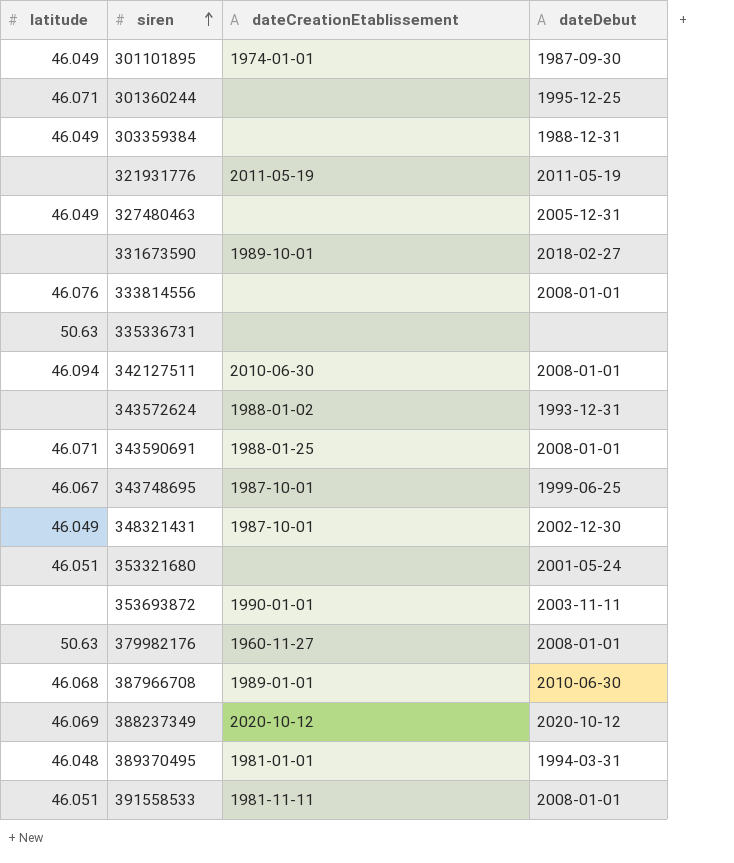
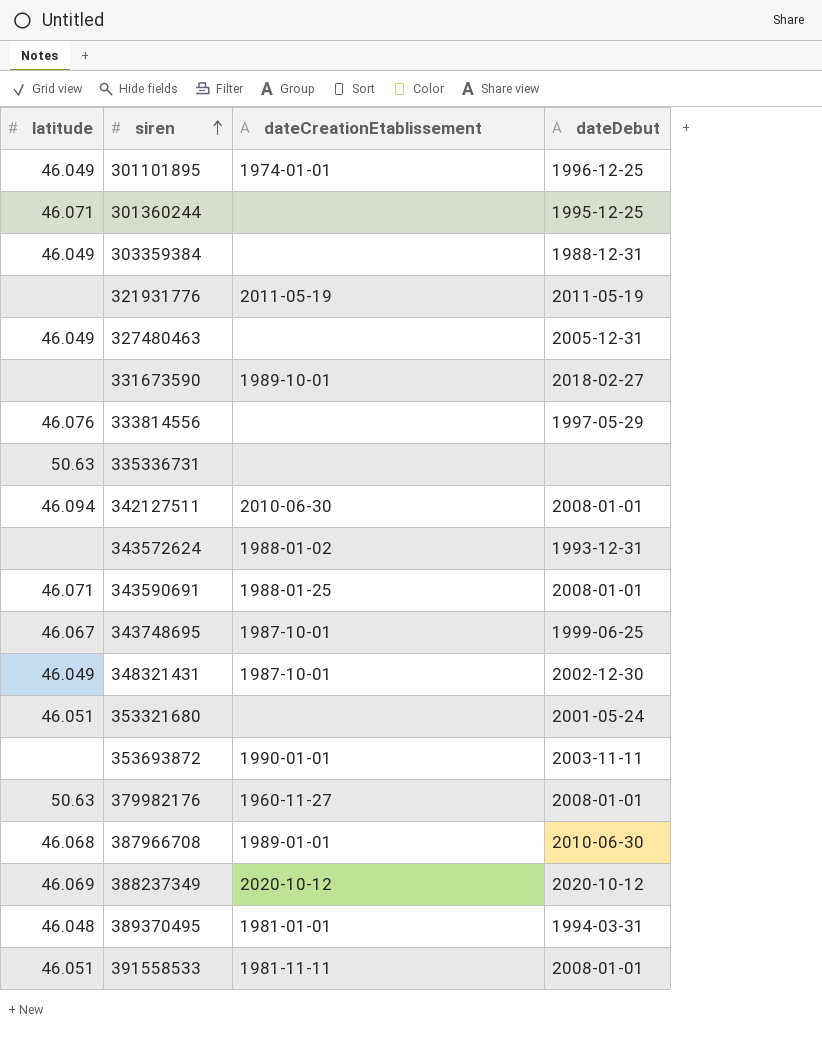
301101895 | dateDebut: 1987-09-30 -> 1996-12-25
333814556 | dateDebut: 2008-01-01 -> 1997-05-29

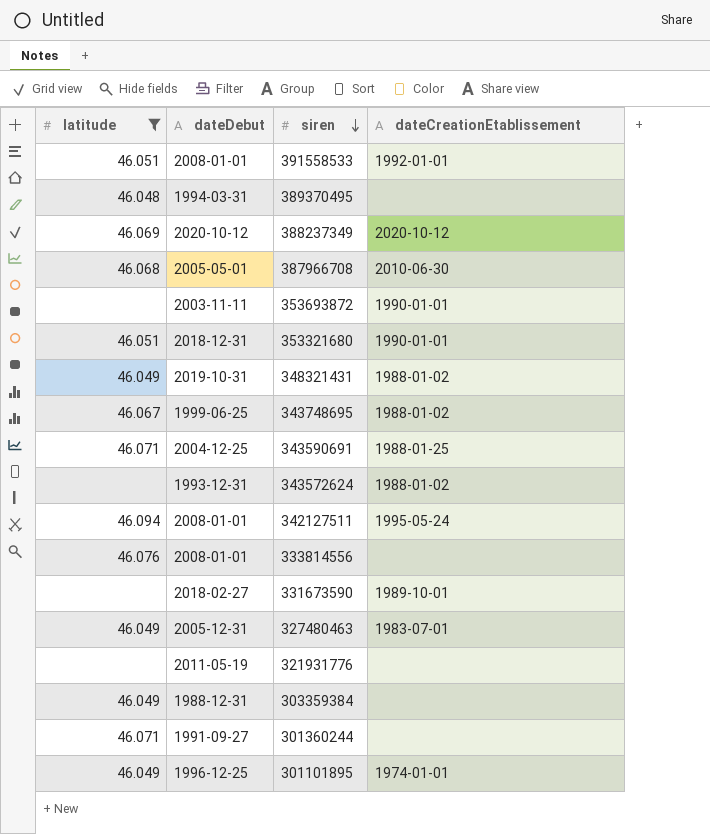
filter: none -> latitude != 50.63
row order: siren ascending -> siren descending
column dateDebut | position: 4 -> 2
391558533 | dateCreationEtablissement: 1981-11-11 -> 1992-01-01
389370495 | dateCreationEtablissement: 1981-01-01 -> none
387966708 | dateDebut: 2010-06-30 -> 2005-05-01
387966708 | dateCreationEtablissement: 1989-01-01 -> 2010-06-30
353321680 | dateDebut: 2001-05-24 -> 2018-12-31
353321680 | dateCreationEtablissement: none -> 1990-01-01
348321431 | dateDebut: 2002-12-30 -> 2019-10-31
348321431 | dateCreationEtablissement: 1987-10-01 -> 1988-01-02
343748695 | dateCreationEtablissement: 1987-10-01 -> 1988-01-02
343590691 | dateDebut: 2008-01-01 -> 2004-12-25
342127511 | dateCreationEtablissement: 2010-06-30 -> 1995-05-24
333814556 | dateDebut: 1997-05-29 -> 2008-01-01
327480463 | dateCreationEtablissement: none -> 1983-07-01
321931776 | dateCreationEtablissement: 2011-05-19 -> none
301360244 | dateDebut: 1995-12-25 -> 1991-09-27

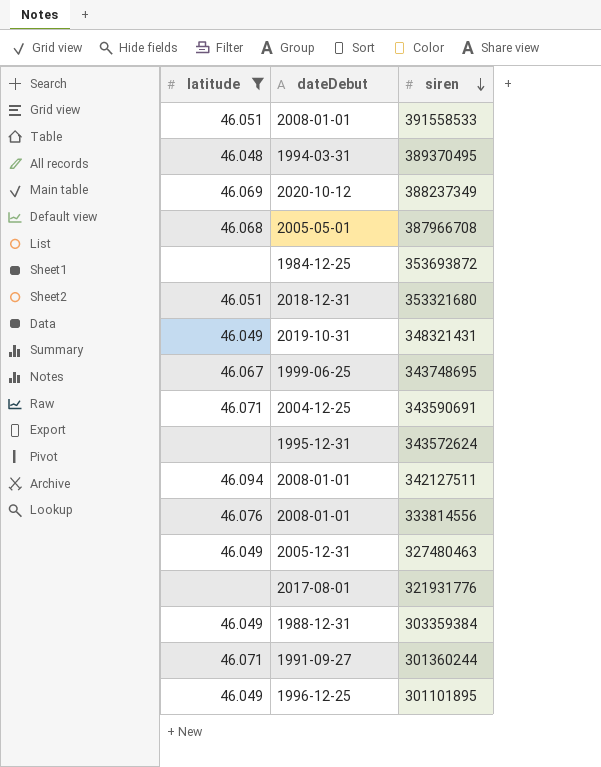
column dateCreationEtablissement | position: 4 -> none
row 331673590: none | 2018-02-27 | 1989-10-01 -> none
353693872 | dateDebut: 2003-11-11 -> 1984-12-25
343572624 | dateDebut: 1993-12-31 -> 1995-12-31
321931776 | dateDebut: 2011-05-19 -> 2017-08-01

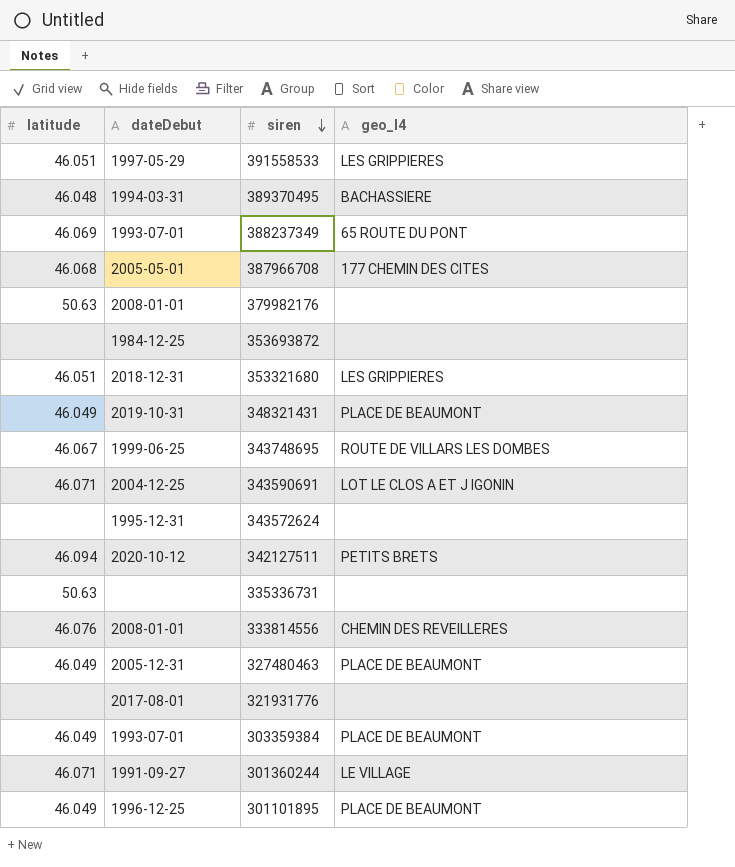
filter: latitude != 50.63 -> none
column geo_l4 | position: none -> 4
391558533 | dateDebut: 2008-01-01 -> 1997-05-29
388237349 | dateDebut: 2020-10-12 -> 1993-07-01
342127511 | dateDebut: 2008-01-01 -> 2020-10-12
303359384 | dateDebut: 1988-12-31 -> 1993-07-01

